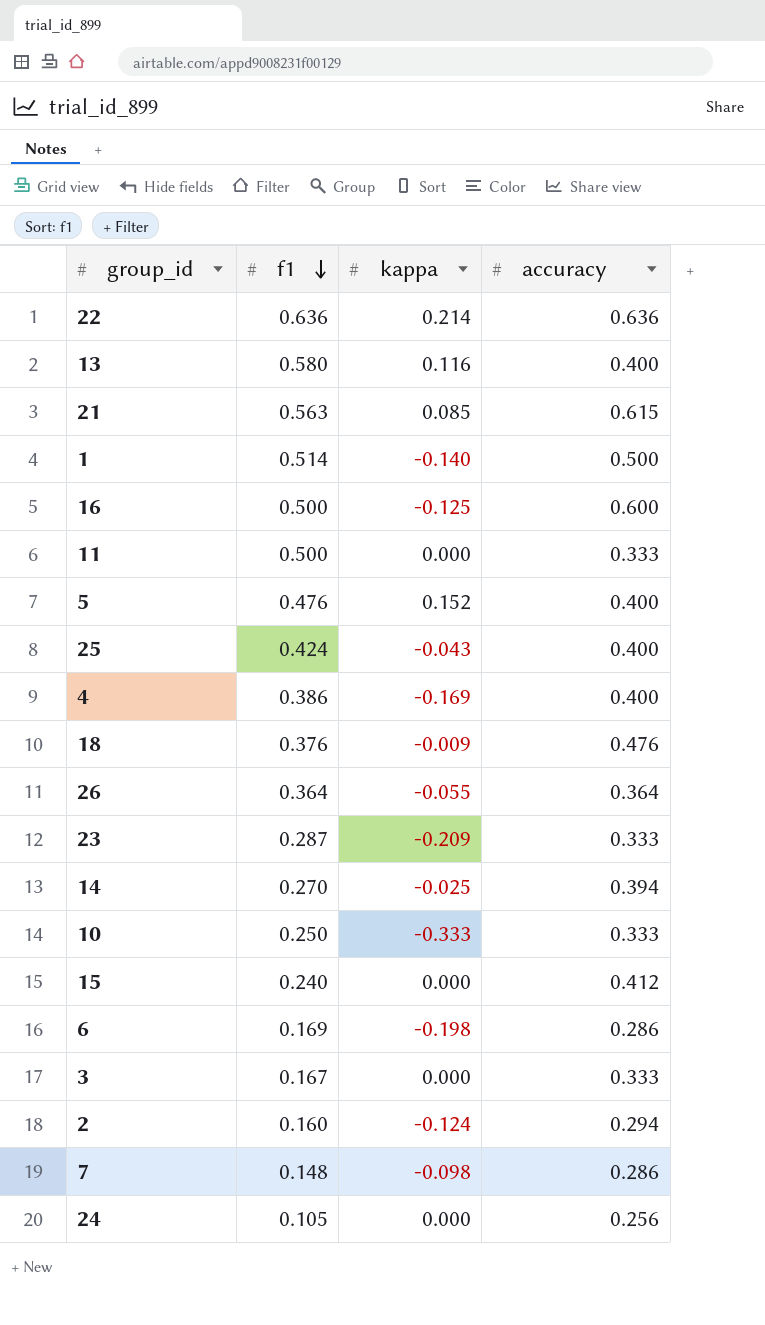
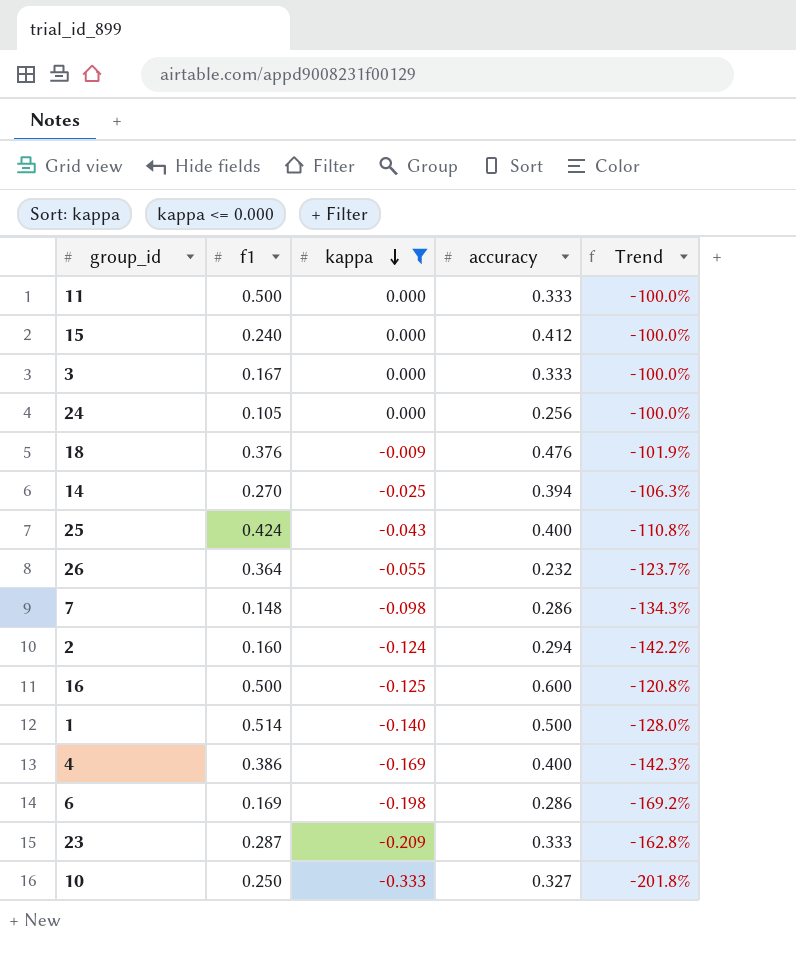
filter: none -> kappa <= 0.000
row order: f1 descending -> kappa descending
column Trend | formula: none -> ([kappa] - [accuracy]) / [accuracy]
26 | accuracy: 0.364 -> 0.232
10 | accuracy: 0.333 -> 0.327

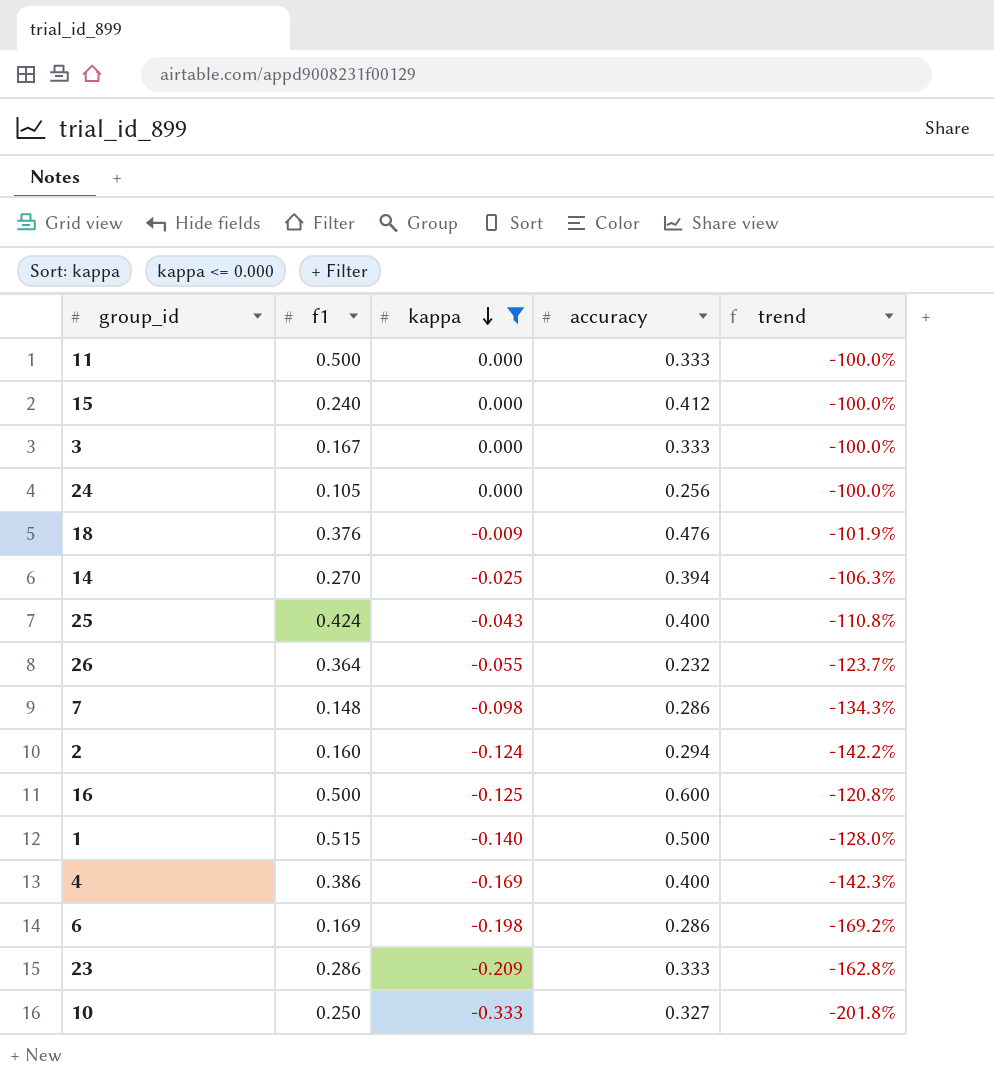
column name: Trend -> trend
1 | f1: 0.514 -> 0.515
23 | f1: 0.287 -> 0.286

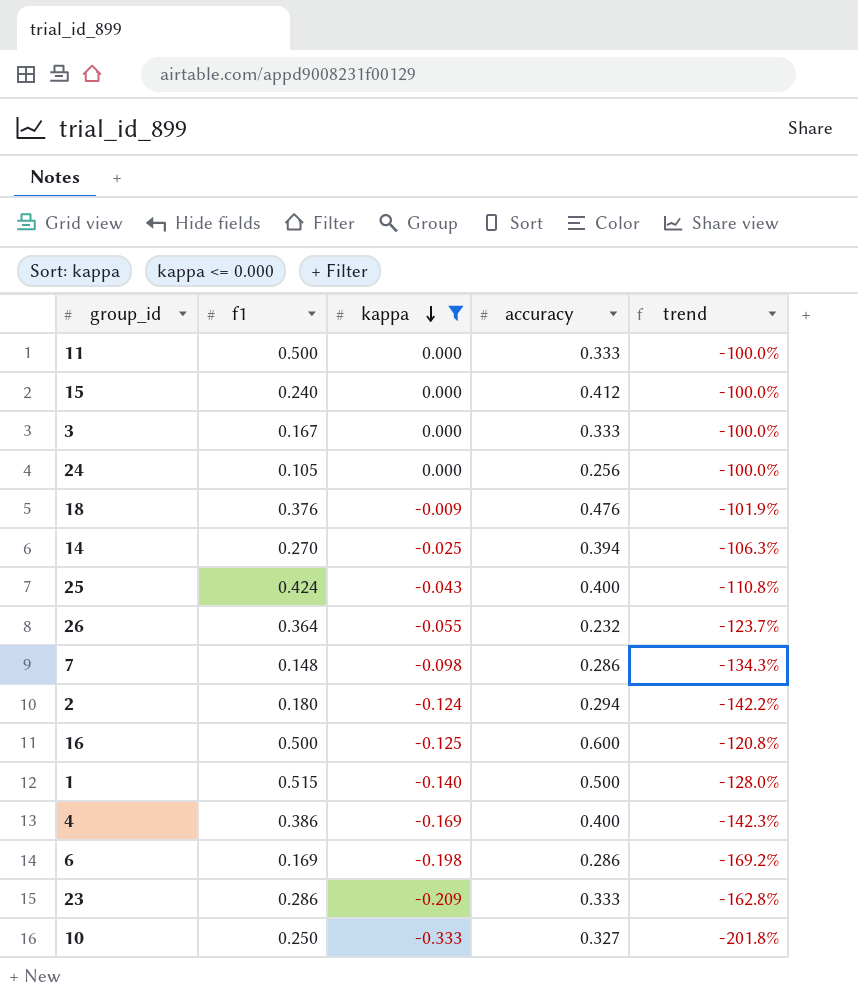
2 | f1: 0.160 -> 0.180

